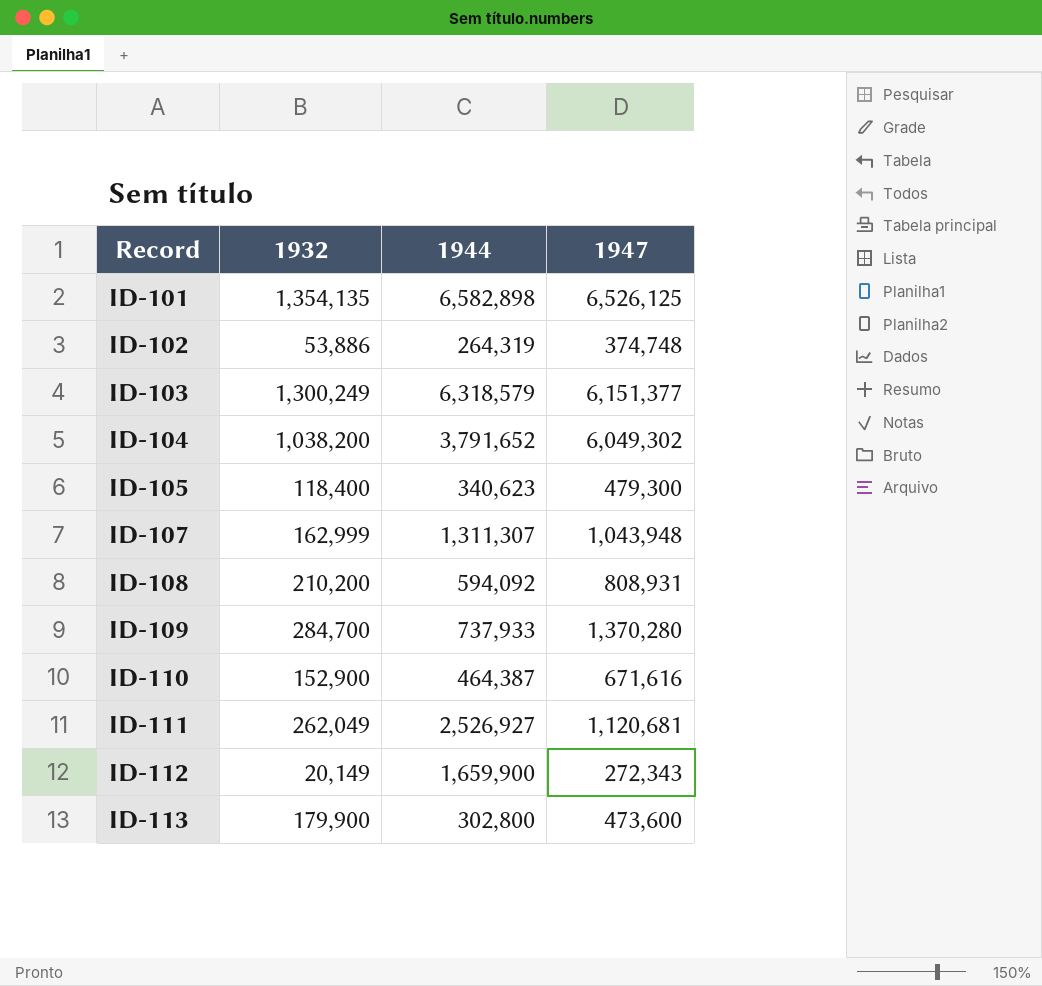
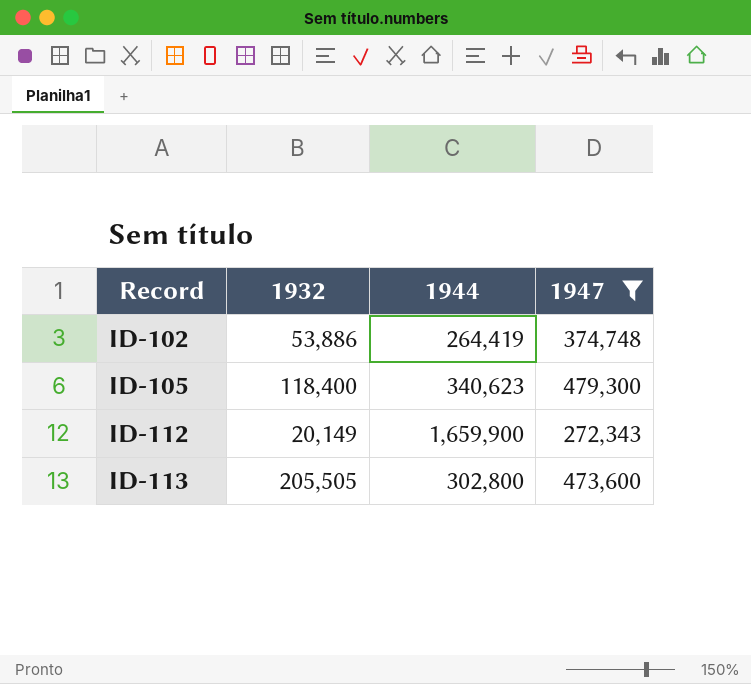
filter: none -> 1947 <= 479,300
ID-102 | 1944: 264,319 -> 264,419
ID-113 | 1932: 179,900 -> 205,505

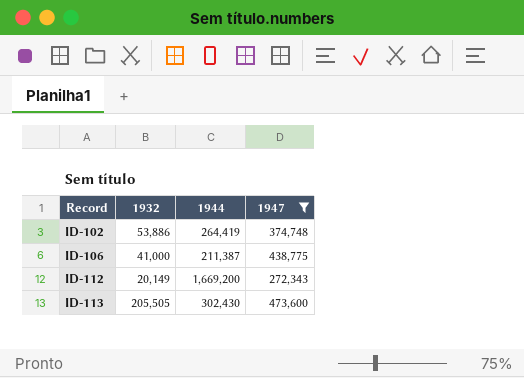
row ID-105: 118,400 | 340,623 | 479,300 -> none
row ID-106: none -> 41,000 | 211,387 | 438,775
ID-112 | 1944: 1,659,900 -> 1,669,200
ID-113 | 1944: 302,800 -> 302,430

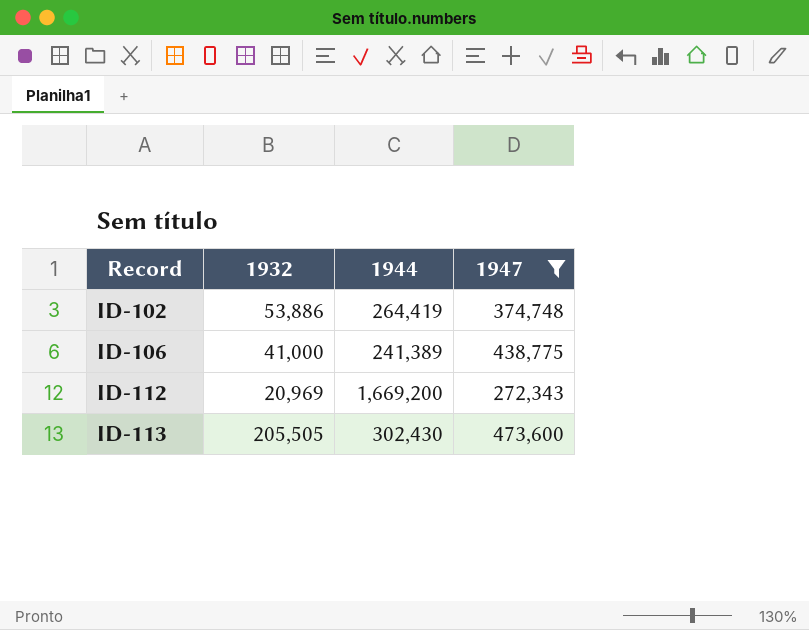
ID-106 | 1944: 211,387 -> 241,389
ID-112 | 1932: 20,149 -> 20,969

